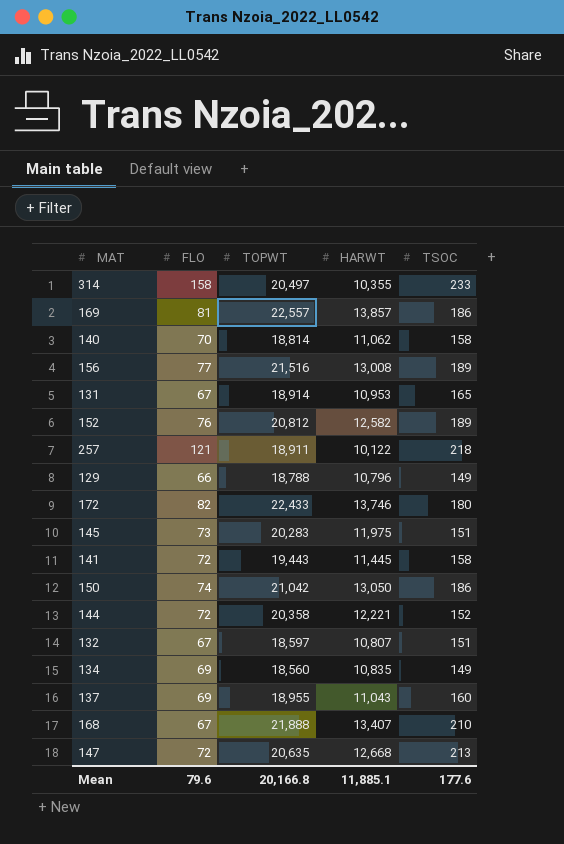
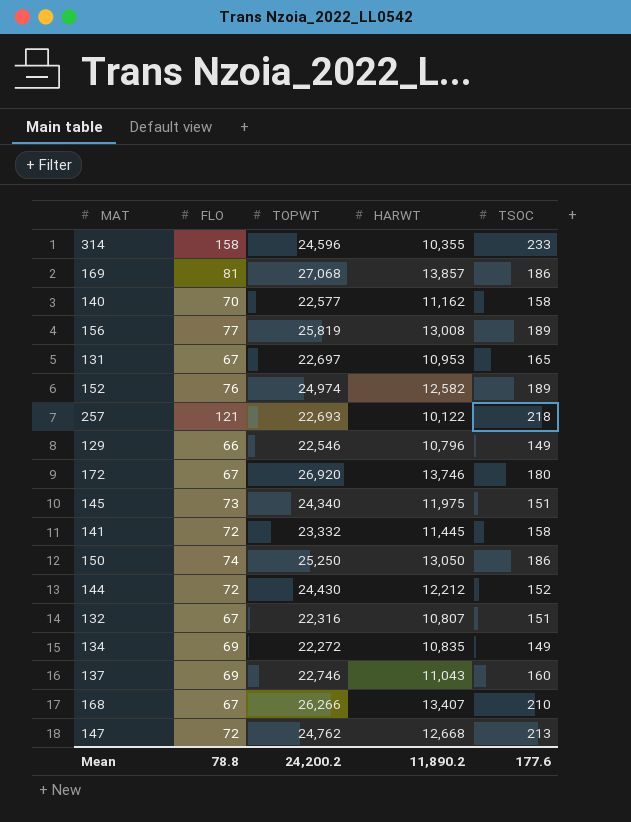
314 | TOPWT: 20,497 -> 24,596
169 | TOPWT: 22,557 -> 27,068
140 | TOPWT: 18,814 -> 22,577
140 | HARWT: 11,062 -> 11,162
156 | TOPWT: 21,516 -> 25,819
131 | TOPWT: 18,914 -> 22,697
152 | TOPWT: 20,812 -> 24,974
257 | TOPWT: 18,911 -> 22,693
129 | TOPWT: 18,788 -> 22,546
172 | FLO: 82 -> 67
172 | TOPWT: 22,433 -> 26,920
145 | TOPWT: 20,283 -> 24,340
141 | TOPWT: 19,443 -> 23,332
150 | TOPWT: 21,042 -> 25,250
144 | TOPWT: 20,358 -> 24,430
144 | HARWT: 12,221 -> 12,212
132 | TOPWT: 18,597 -> 22,316
134 | TOPWT: 18,560 -> 22,272
137 | TOPWT: 18,955 -> 22,746
168 | TOPWT: 21,888 -> 26,266
147 | TOPWT: 20,635 -> 24,762
Mean | FLO: 79.6 -> 78.8
Mean | TOPWT: 20,166.8 -> 24,200.2
Mean | HARWT: 11,885.1 -> 11,890.2

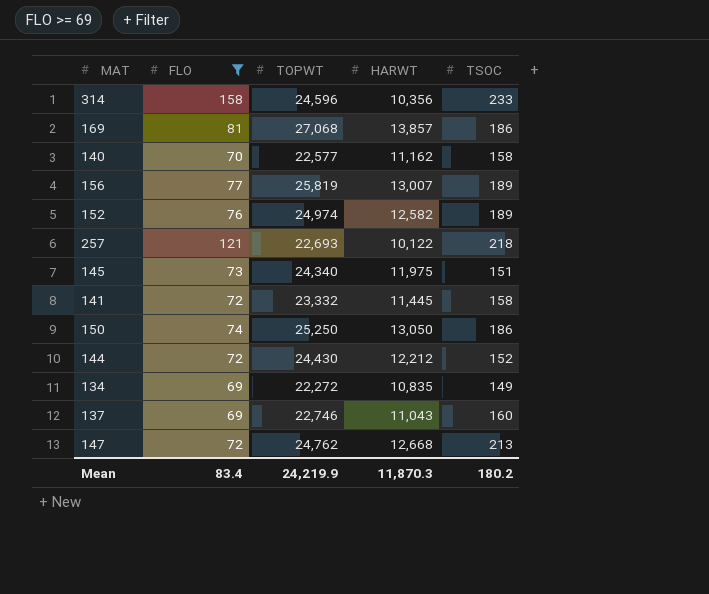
filter: none -> FLO >= 69
314 | HARWT: 10,355 -> 10,356
156 | HARWT: 13,008 -> 13,007
Mean | FLO: 78.8 -> 83.4
Mean | TOPWT: 24,200.2 -> 24,219.9
Mean | HARWT: 11,890.2 -> 11,870.3
Mean | TSOC: 177.6 -> 180.2

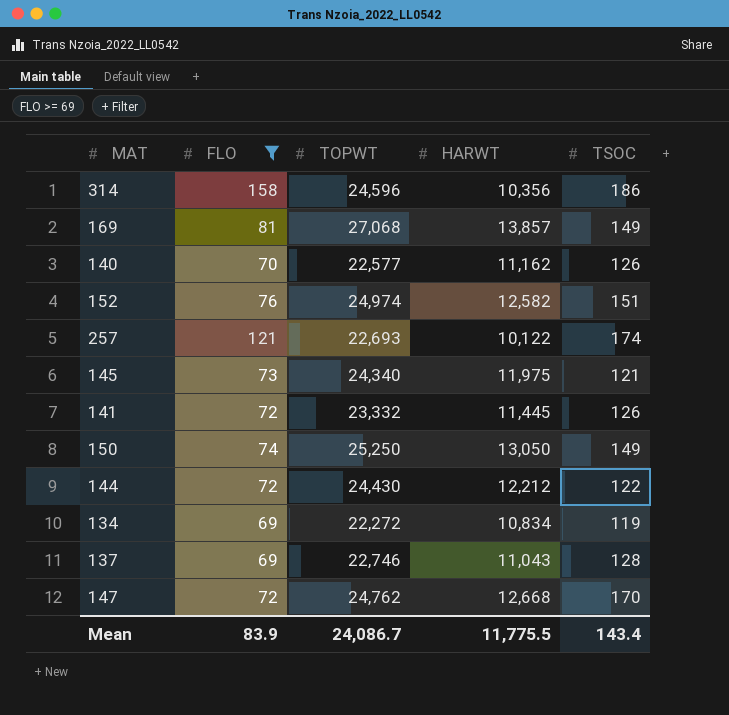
row 156: 77 | 25,819 | 13,007 | 189 -> none
314 | TSOC: 233 -> 186
169 | TSOC: 186 -> 149
140 | TSOC: 158 -> 126
152 | TSOC: 189 -> 151
257 | TSOC: 218 -> 174
145 | TSOC: 151 -> 121
141 | TSOC: 158 -> 126
150 | TSOC: 186 -> 149
144 | TSOC: 152 -> 122
134 | HARWT: 10,835 -> 10,834
134 | TSOC: 149 -> 119
137 | TSOC: 160 -> 128
147 | TSOC: 213 -> 170
Mean | FLO: 83.4 -> 83.9
Mean | TOPWT: 24,219.9 -> 24,086.7
Mean | HARWT: 11,870.3 -> 11,775.5
Mean | TSOC: 180.2 -> 143.4

